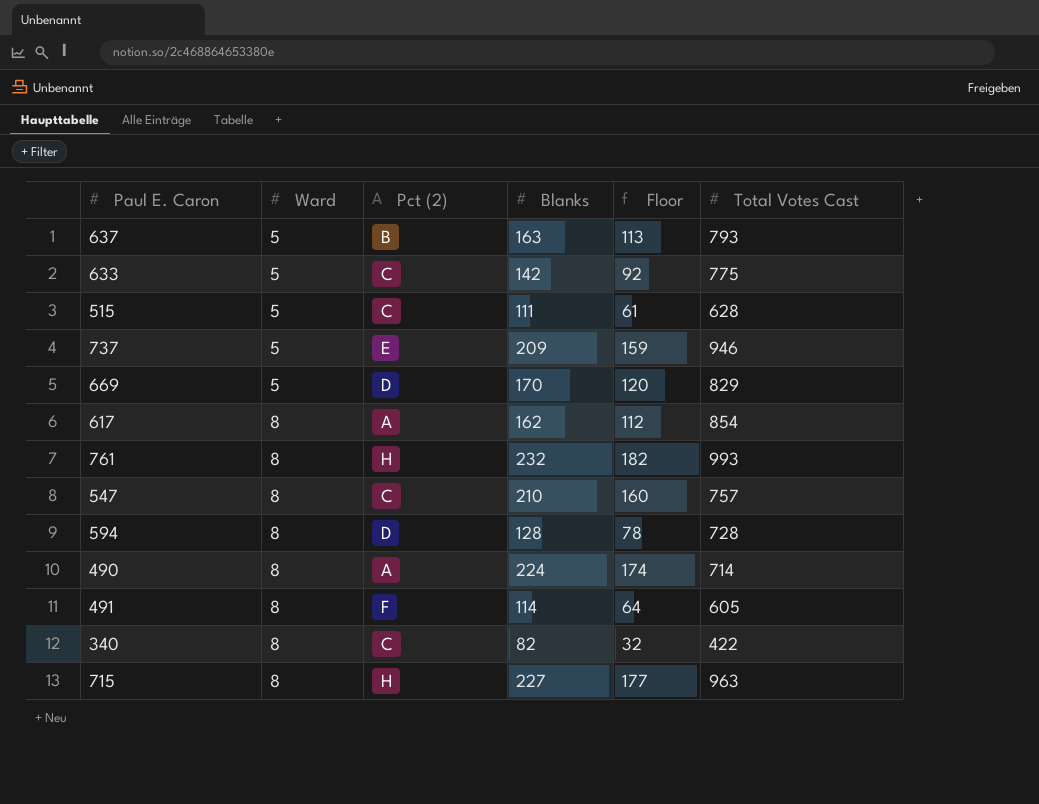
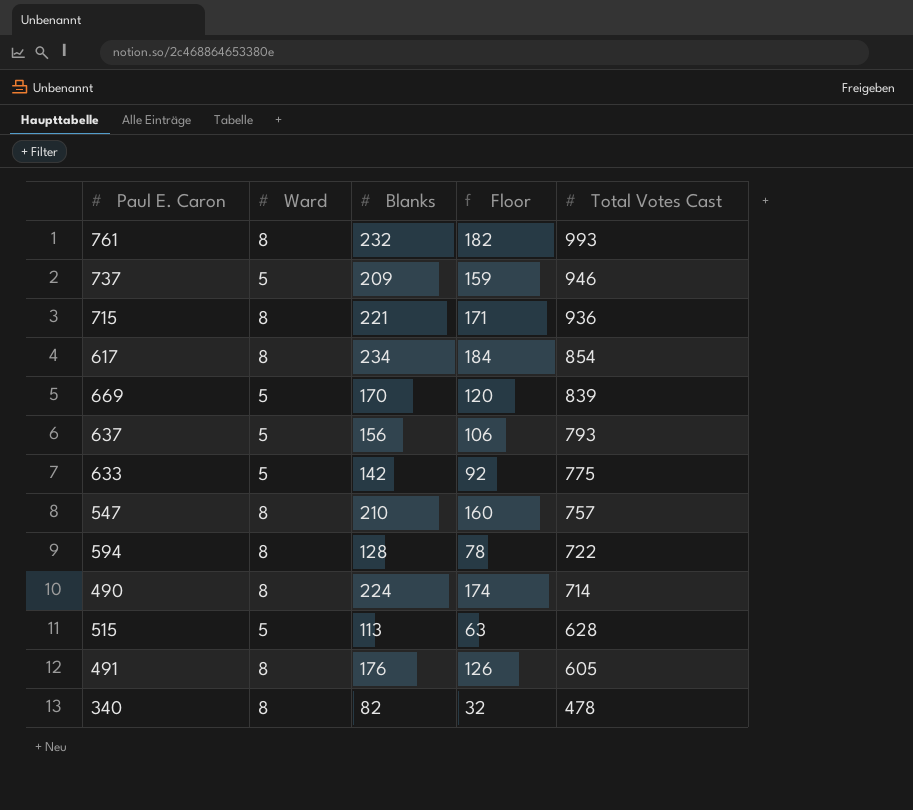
row order: Ward ascending -> Total Votes Cast descending
column Pct (2) | position: 3 -> none
715 | Blanks: 227 -> 221
715 | Floor: 177 -> 171
715 | Total Votes Cast: 963 -> 936
617 | Blanks: 162 -> 234
617 | Floor: 112 -> 184
669 | Total Votes Cast: 829 -> 839
637 | Blanks: 163 -> 156
637 | Floor: 113 -> 106
594 | Total Votes Cast: 728 -> 722
515 | Blanks: 111 -> 113
515 | Floor: 61 -> 63
491 | Blanks: 114 -> 176
491 | Floor: 64 -> 126
340 | Total Votes Cast: 422 -> 478

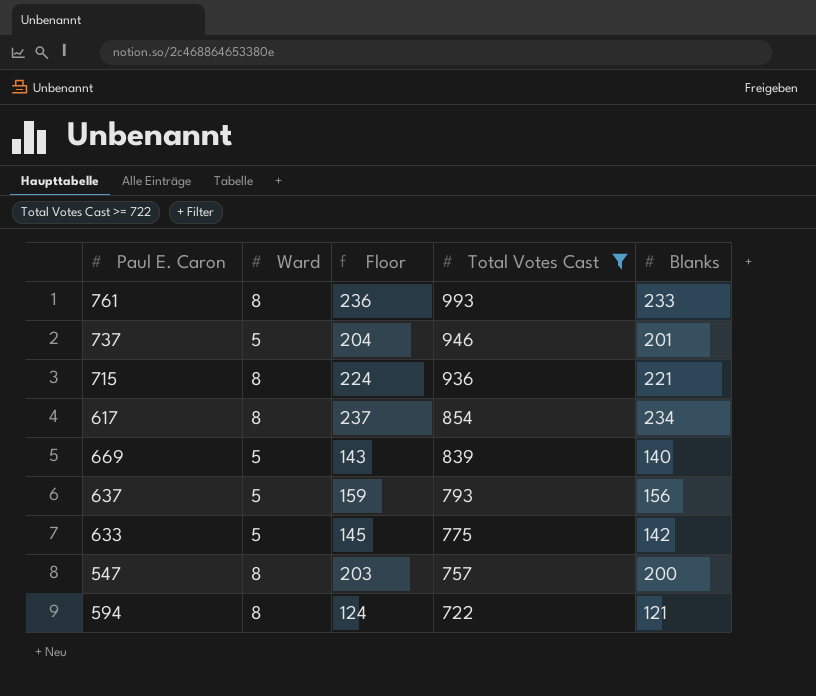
filter: none -> Total Votes Cast >= 722
column Floor | formula: [Blanks] - 50 -> [Blanks] + 3
column Blanks | position: 3 -> 5
761 | Blanks: 232 -> 233
737 | Blanks: 209 -> 201
669 | Blanks: 170 -> 140
547 | Blanks: 210 -> 200
594 | Blanks: 128 -> 121

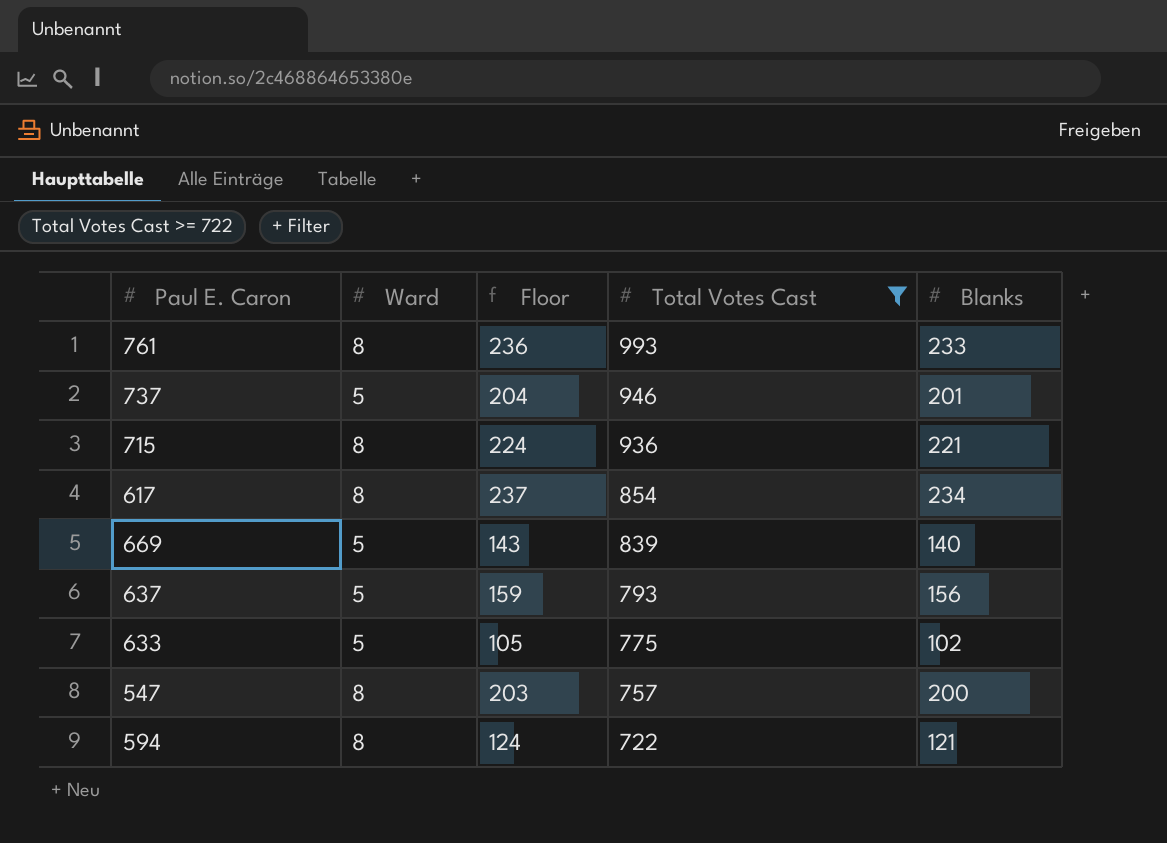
633 | Floor: 145 -> 105
633 | Blanks: 142 -> 102

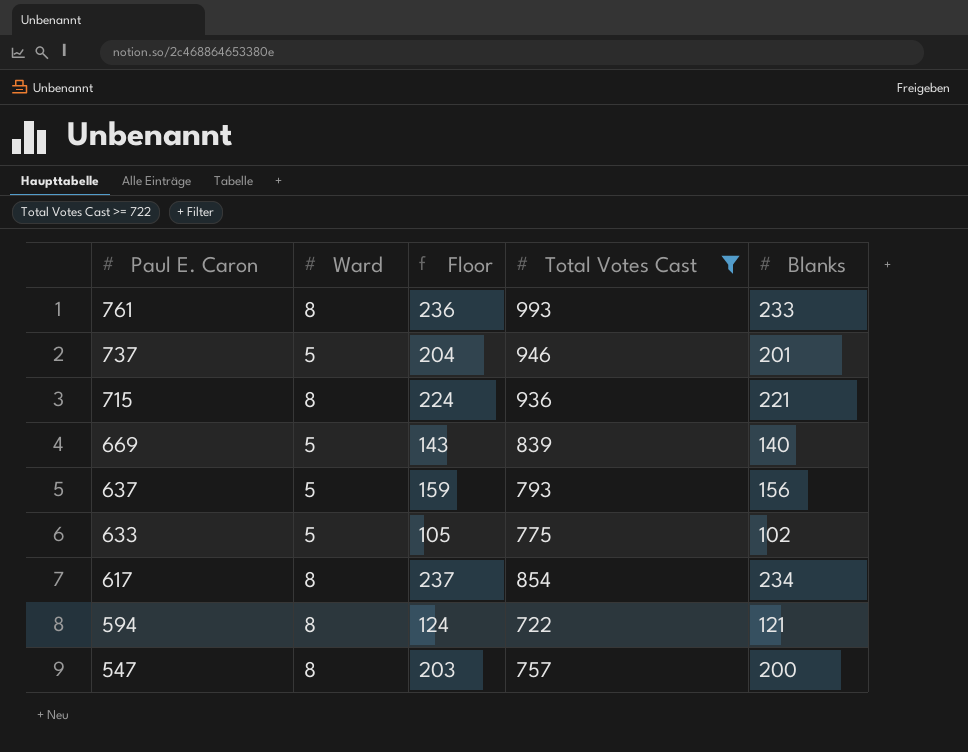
row order: Total Votes Cast descending -> Paul E. Caron descending

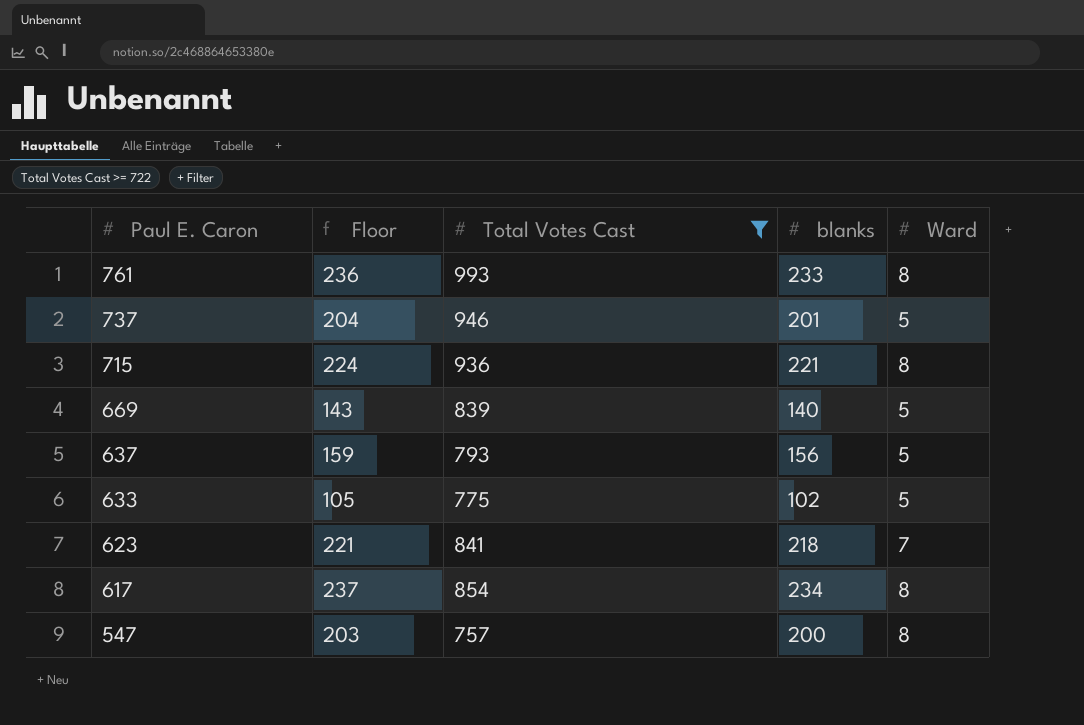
column name: Blanks -> blanks
column Ward | position: 2 -> 5
row 594: 8 | 124 | 722 | 121 -> none
row 623: none -> 221 | 841 | 218 | 7

